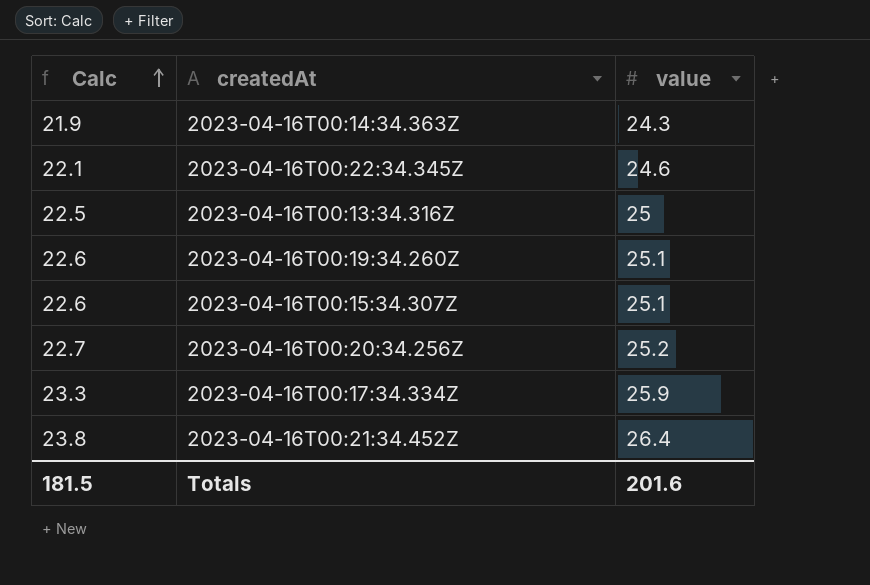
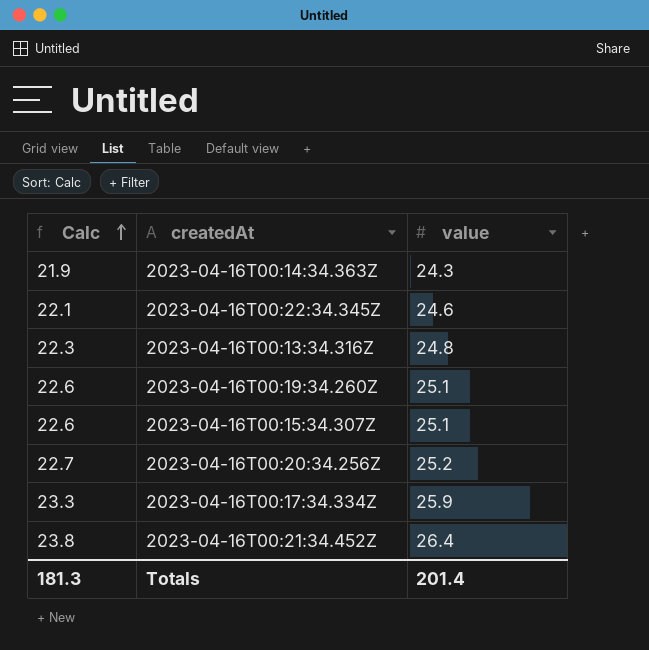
2023-04-16T00:13:34.316Z | Calc: 22.5 -> 22.3
2023-04-16T00:13:34.316Z | value: 25 -> 24.8
Totals | Calc: 181.5 -> 181.3
Totals | value: 201.6 -> 201.4

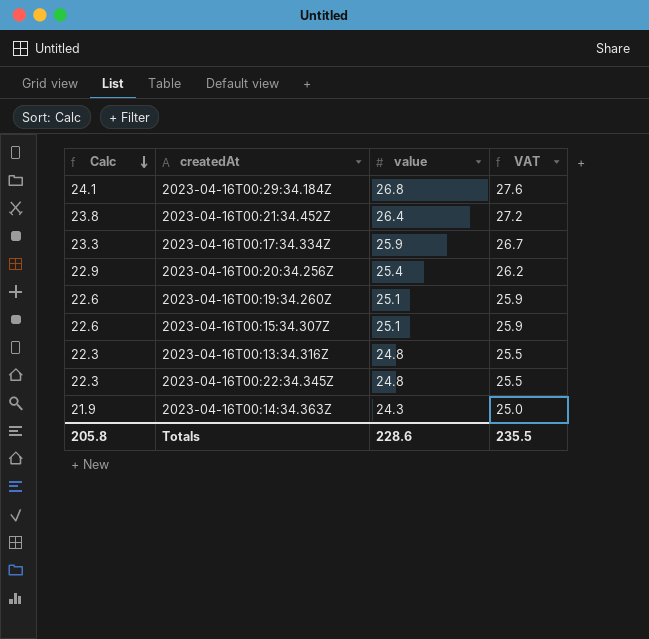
row order: Calc ascending -> Calc descending
column VAT | formula: none -> [value] * 1.03
row 2023-04-16T00:29:34.184Z: none -> 24.1 | 26.8 | 27.6
2023-04-16T00:20:34.256Z | Calc: 22.7 -> 22.9
2023-04-16T00:20:34.256Z | value: 25.2 -> 25.4
2023-04-16T00:22:34.345Z | Calc: 22.1 -> 22.3
2023-04-16T00:22:34.345Z | value: 24.6 -> 24.8
Totals | Calc: 181.3 -> 205.8
Totals | value: 201.4 -> 228.6

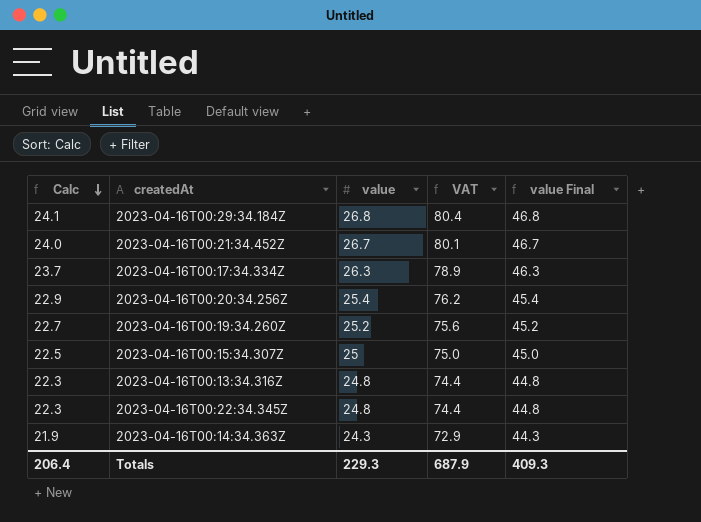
column VAT | formula: [value] * 1.03 -> [value] * 3
column value Final | formula: none -> [value] + 20
2023-04-16T00:21:34.452Z | Calc: 23.8 -> 24.0
2023-04-16T00:21:34.452Z | value: 26.4 -> 26.7
2023-04-16T00:17:34.334Z | Calc: 23.3 -> 23.7
2023-04-16T00:17:34.334Z | value: 25.9 -> 26.3
2023-04-16T00:19:34.260Z | Calc: 22.6 -> 22.7
2023-04-16T00:19:34.260Z | value: 25.1 -> 25.2
2023-04-16T00:15:34.307Z | Calc: 22.6 -> 22.5
2023-04-16T00:15:34.307Z | value: 25.1 -> 25
Totals | Calc: 205.8 -> 206.4
Totals | value: 228.6 -> 229.3
Totals | VAT: 235.5 -> 687.9

